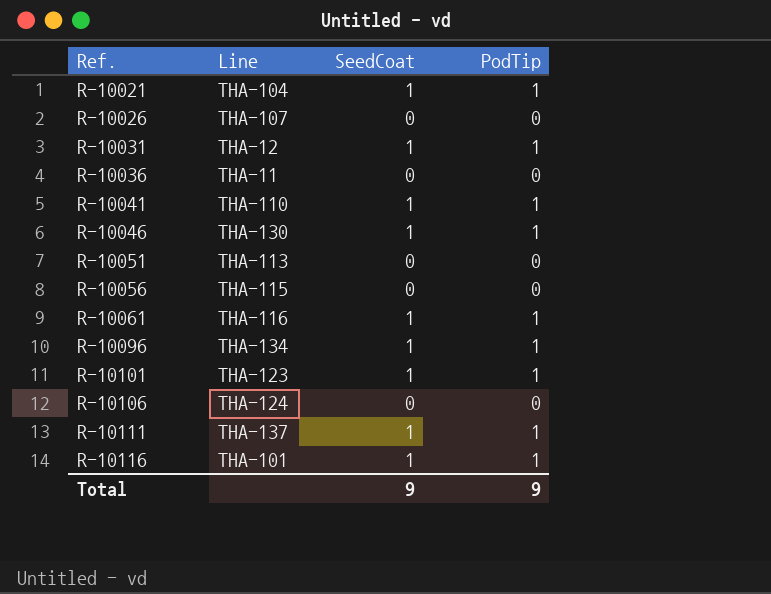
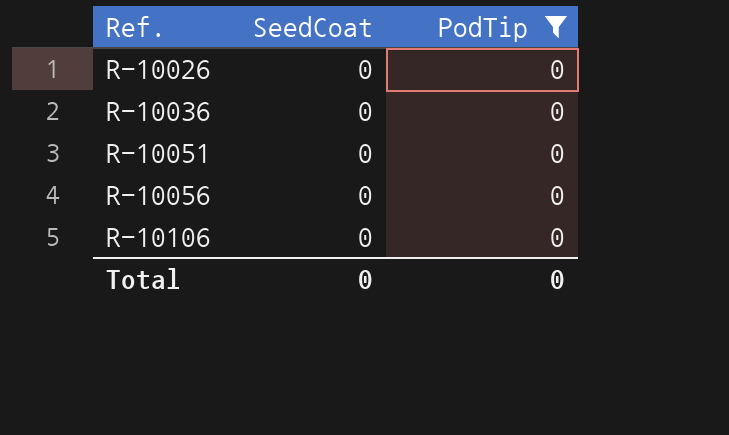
filter: none -> PodTip = 0
column Line | position: 2 -> none
Total | SeedCoat: 9 -> 0
Total | PodTip: 9 -> 0

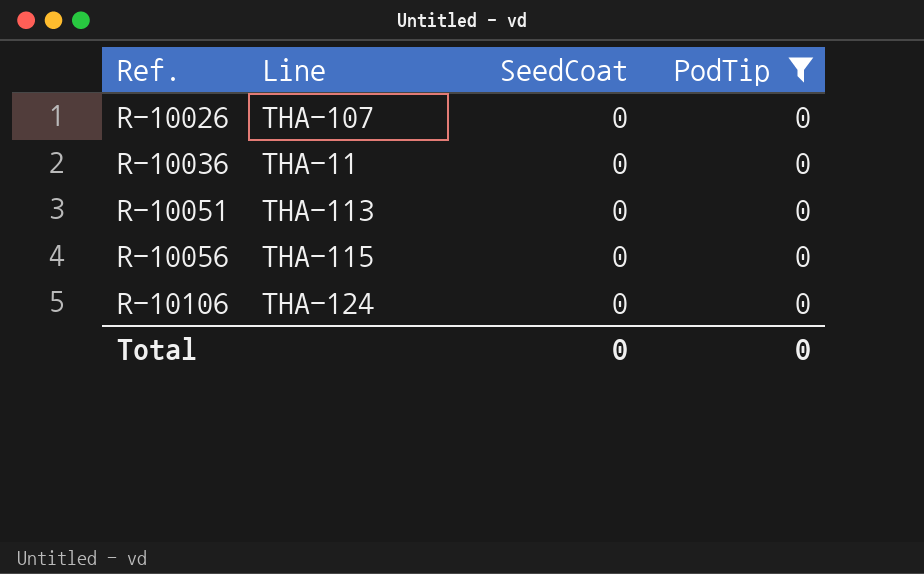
column Line | position: none -> 2

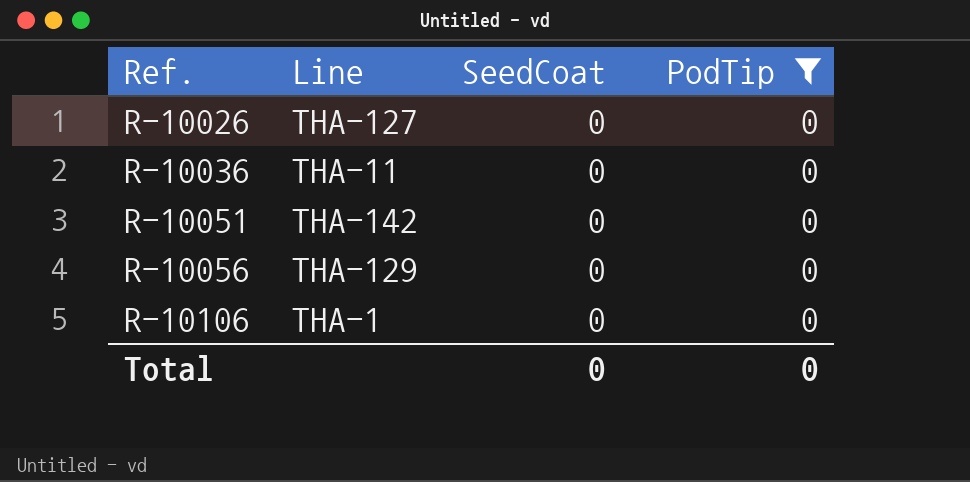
R-10026 | Line: THA-107 -> THA-127
R-10051 | Line: THA-113 -> THA-142
R-10056 | Line: THA-115 -> THA-129
R-10106 | Line: THA-124 -> THA-1

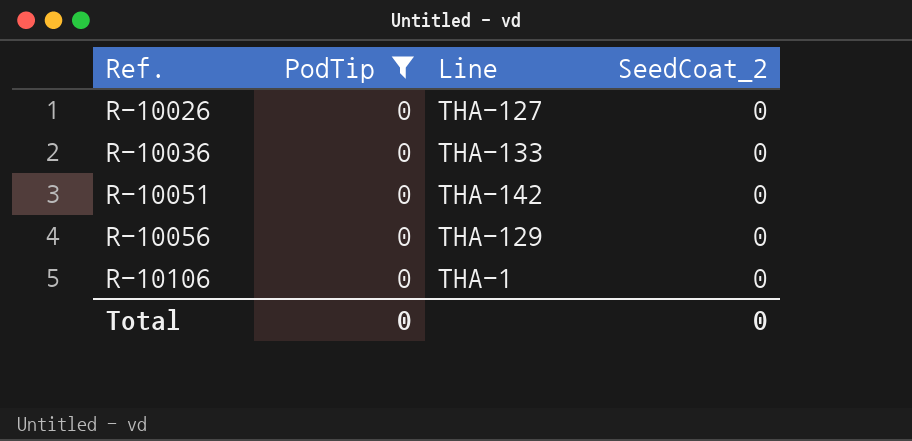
column PodTip | position: 4 -> 2
column name: SeedCoat -> SeedCoat_2
R-10036 | Line: THA-11 -> THA-133

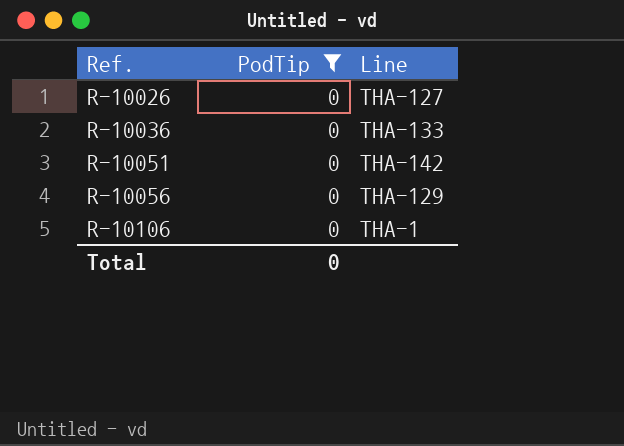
column SeedCoat_2 | position: 4 -> none

